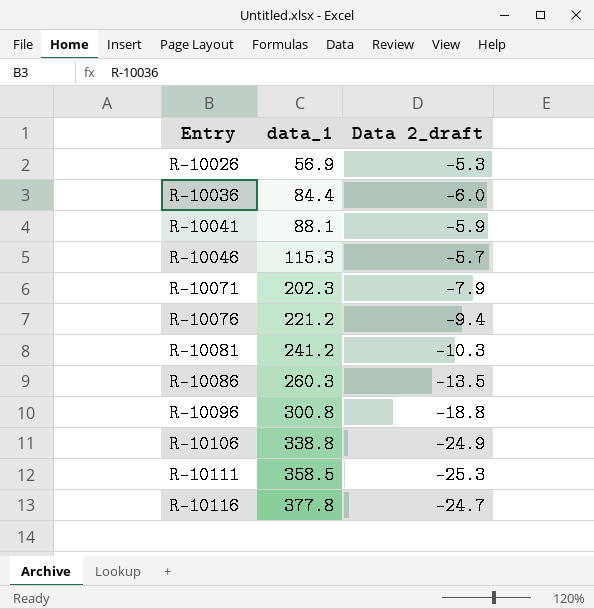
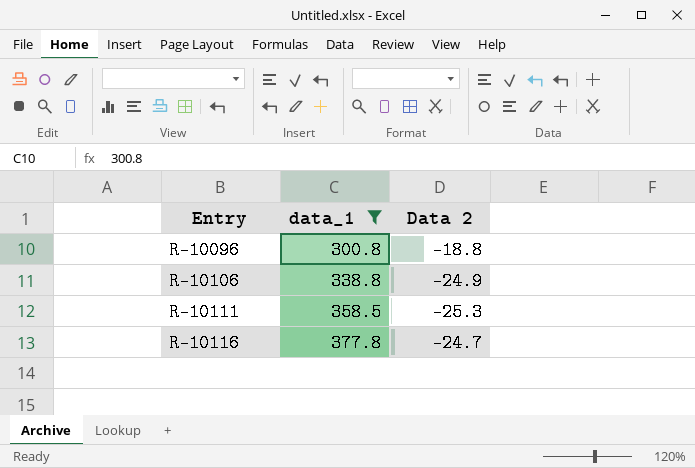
filter: none -> data_1 >= 300.8
column name: Data 2_draft -> Data 2

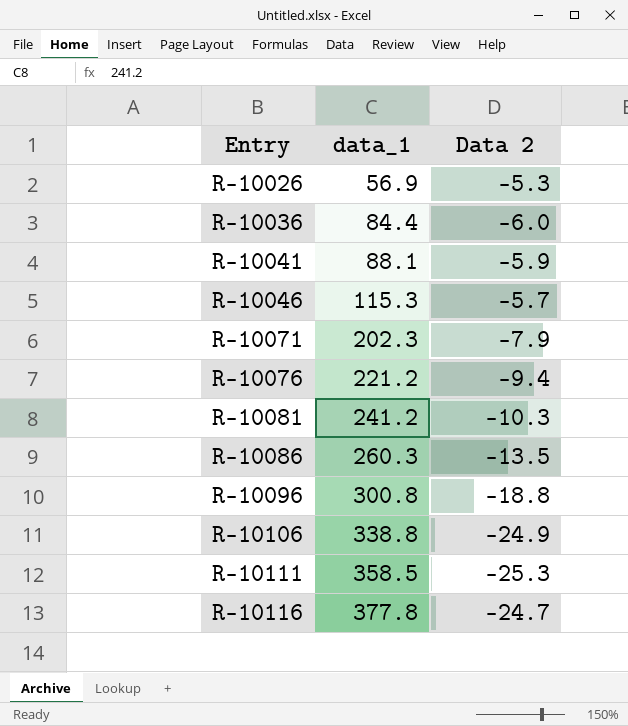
filter: data_1 >= 300.8 -> none

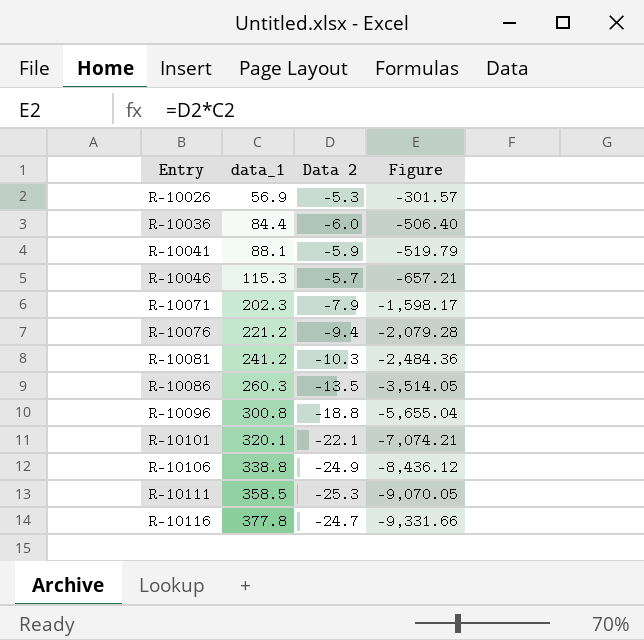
column Figure | formula: none -> [data_1] * [Data 2]
row R-10101: none -> 320.1 | -22.1 | -7,074.21

